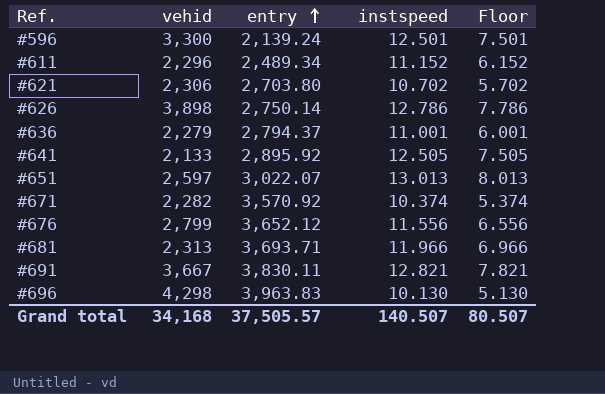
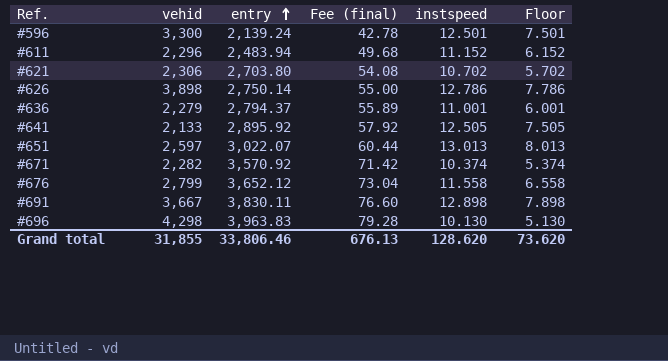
column Fee (final) | formula: none -> [entry] * 0.02
row #681: 2,313 | 3,693.71 | 11.966 | 6.966 -> none
#611 | entry: 2,489.34 -> 2,483.94
#676 | instspeed: 11.556 -> 11.558
#676 | Floor: 6.556 -> 6.558
#691 | instspeed: 12.821 -> 12.898
#691 | Floor: 7.821 -> 7.898
Grand total | vehid: 34,168 -> 31,855
Grand total | entry: 37,505.57 -> 33,806.46
Grand total | instspeed: 140.507 -> 128.620
Grand total | Floor: 80.507 -> 73.620

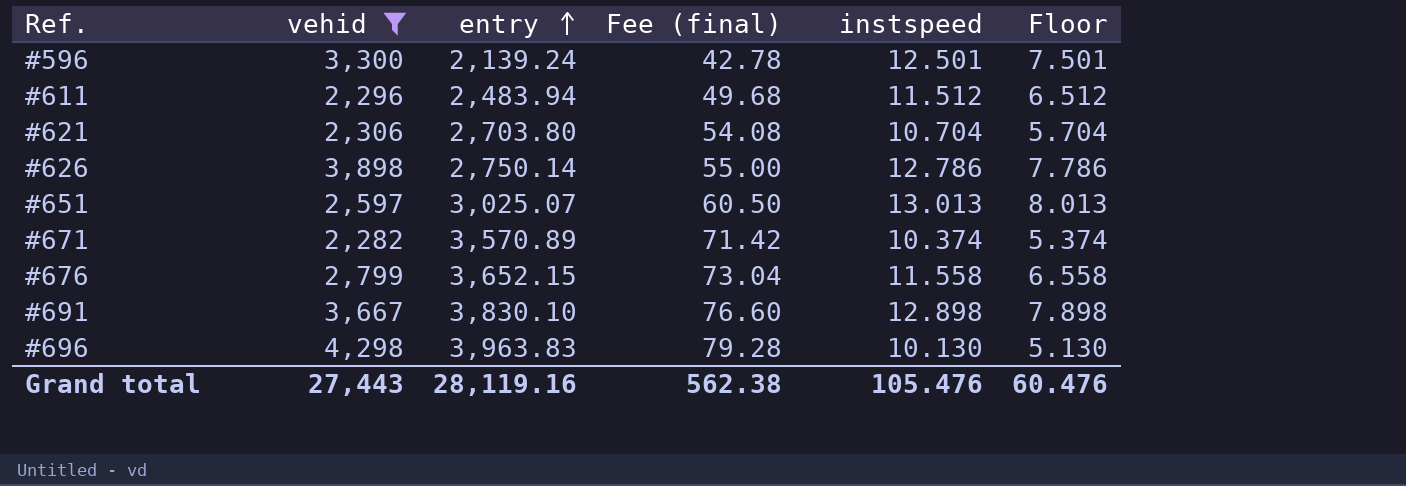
filter: none -> vehid >= 2,282
#611 | instspeed: 11.152 -> 11.512
#611 | Floor: 6.152 -> 6.512
#621 | instspeed: 10.702 -> 10.704
#621 | Floor: 5.702 -> 5.704
#651 | entry: 3,022.07 -> 3,025.07
#651 | Fee (final): 60.44 -> 60.50
#671 | entry: 3,570.92 -> 3,570.89
#676 | entry: 3,652.12 -> 3,652.15
#691 | entry: 3,830.11 -> 3,830.10
Grand total | vehid: 31,855 -> 27,443
Grand total | entry: 33,806.46 -> 28,119.16
Grand total | Fee (final): 676.13 -> 562.38
Grand total | instspeed: 128.620 -> 105.476
Grand total | Floor: 73.620 -> 60.476

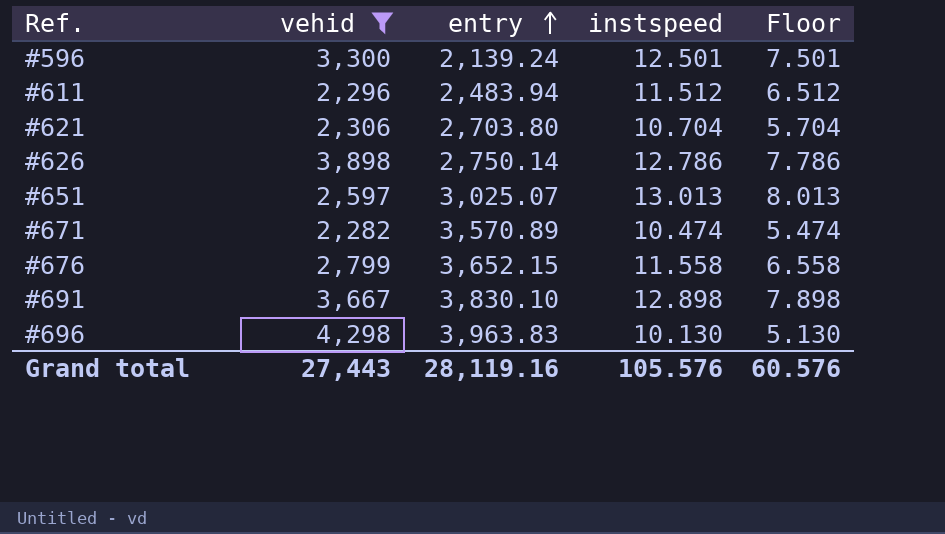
column Fee (final) | formula: [entry] * 0.02 -> none
#671 | instspeed: 10.374 -> 10.474
#671 | Floor: 5.374 -> 5.474
Grand total | instspeed: 105.476 -> 105.576
Grand total | Floor: 60.476 -> 60.576

